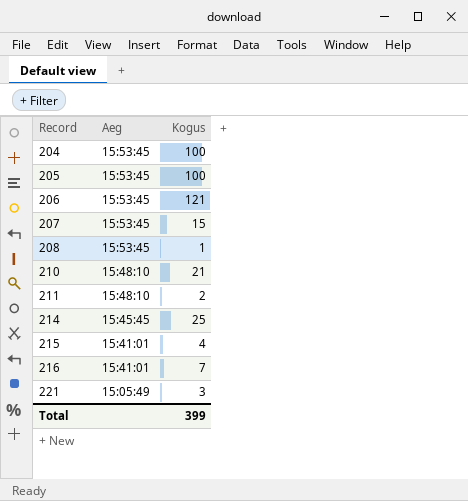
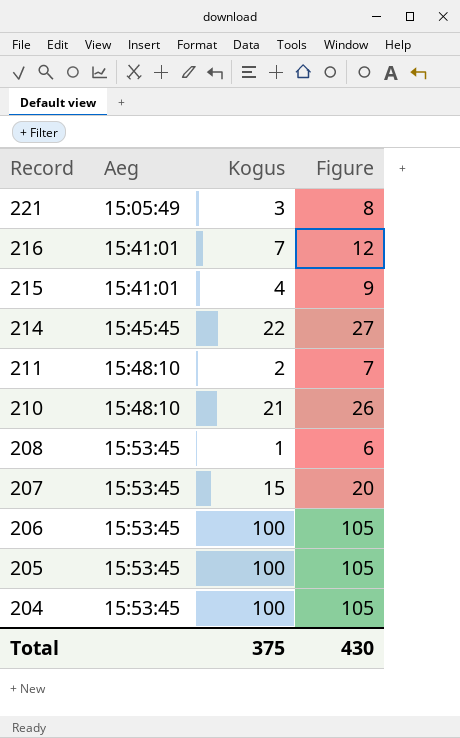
row order: Record ascending -> Record descending
column Figure | formula: none -> [Kogus] + 5
214 | Kogus: 25 -> 22
206 | Kogus: 121 -> 100
Total | Kogus: 399 -> 375

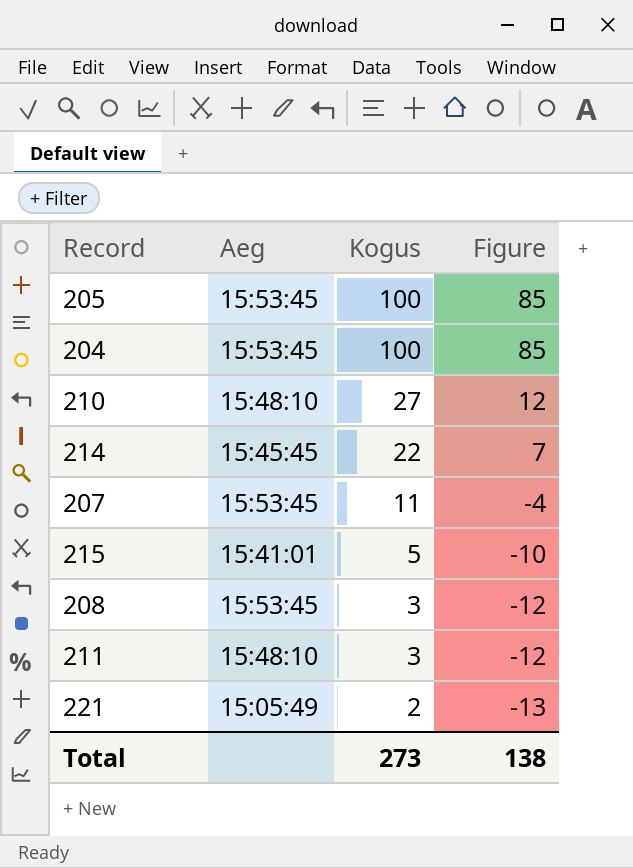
row order: Record descending -> Kogus descending
column Figure | formula: [Kogus] + 5 -> [Kogus] - 15
row 216: 15:41:01 | 7 | 12 -> none
row 206: 15:53:45 | 100 | 105 -> none
210 | Kogus: 21 -> 27
207 | Kogus: 15 -> 11
215 | Kogus: 4 -> 5
208 | Kogus: 1 -> 3
211 | Kogus: 2 -> 3
221 | Kogus: 3 -> 2
Total | Kogus: 375 -> 273
Total | Figure: 430 -> 138

